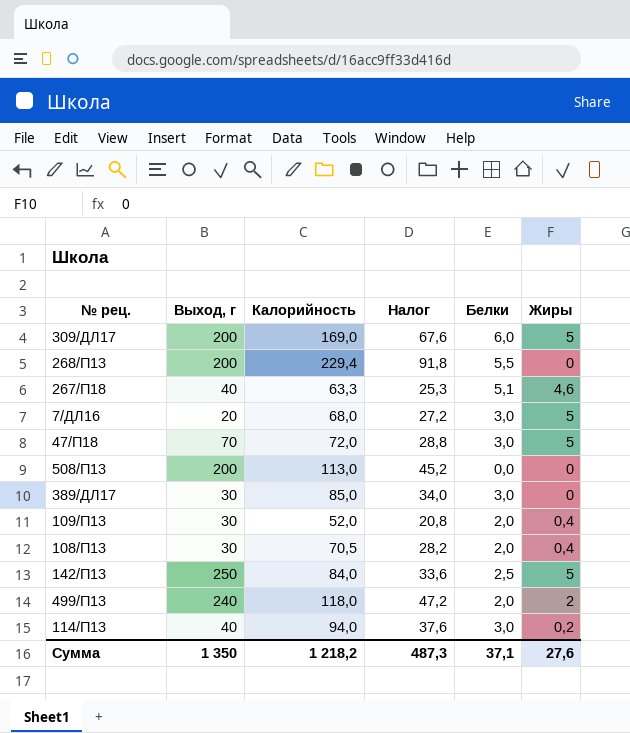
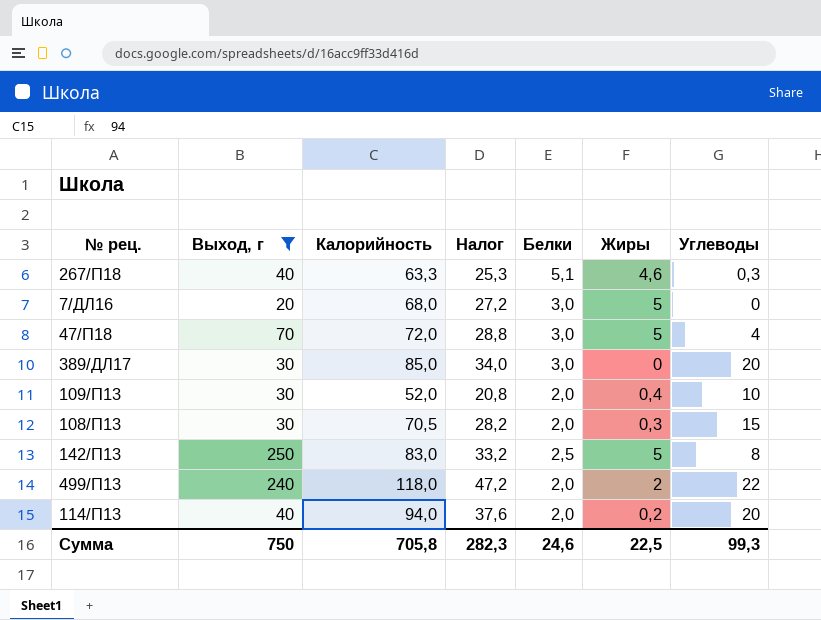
filter: none -> Выход, г != 200
column Углеводы | position: none -> 7
108/П13 | Жиры: 0,4 -> 0,3
142/П13 | Калорийность: 84,0 -> 83,0
142/П13 | Налог: 33,6 -> 33,2
114/П13 | Белки: 3,0 -> 2,0
Сумма | Выход, г: 1 350 -> 750
Сумма | Калорийность: 1 218,2 -> 705,8
Сумма | Налог: 487,3 -> 282,3
Сумма | Белки: 37,1 -> 24,6
Сумма | Жиры: 27,6 -> 22,5

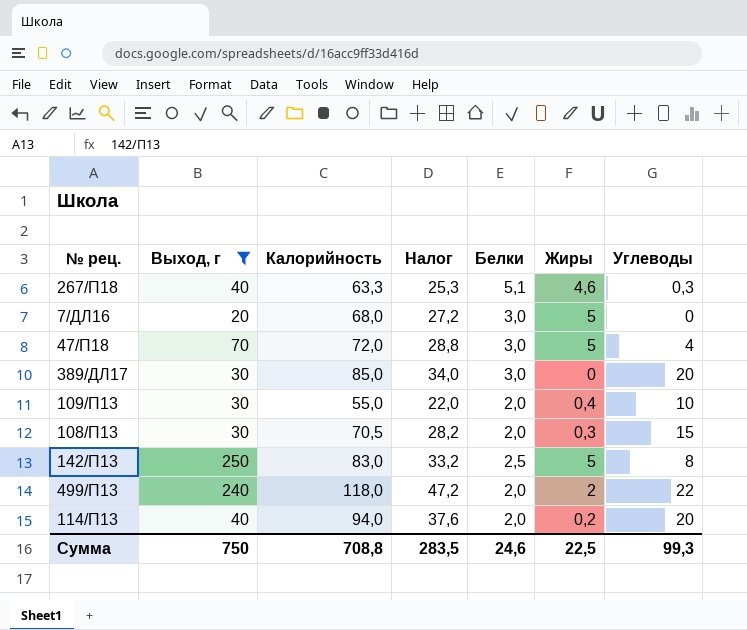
109/П13 | Калорийность: 52,0 -> 55,0
109/П13 | Налог: 20,8 -> 22,0
Сумма | Калорийность: 705,8 -> 708,8
Сумма | Налог: 282,3 -> 283,5

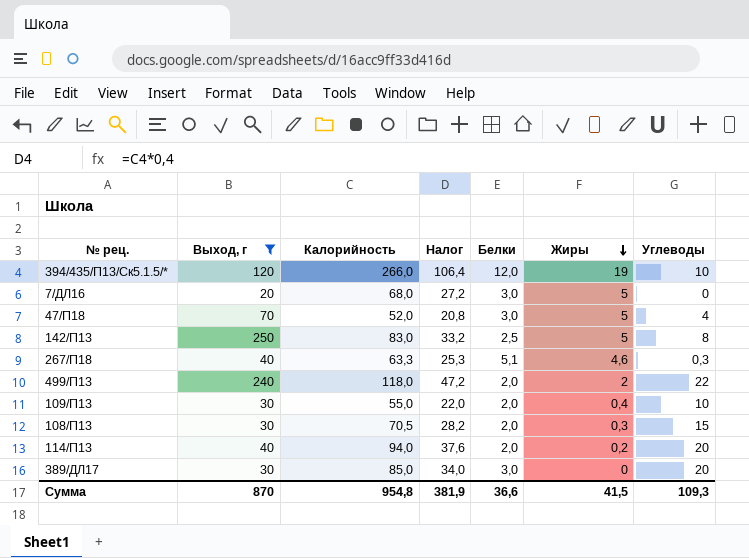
row order: none -> Жиры descending
row 394/435/П13/Ск5.1.5/*: none -> 120 | 266,0 | 106,4 | 12,0 | 19 | 10
47/П18 | Калорийность: 72,0 -> 52,0
47/П18 | Налог: 28,8 -> 20,8
Сумма | Выход, г: 750 -> 870
Сумма | Калорийность: 708,8 -> 954,8
Сумма | Налог: 283,5 -> 381,9
Сумма | Белки: 24,6 -> 36,6
Сумма | Жиры: 22,5 -> 41,5
Сумма | Углеводы: 99,3 -> 109,3

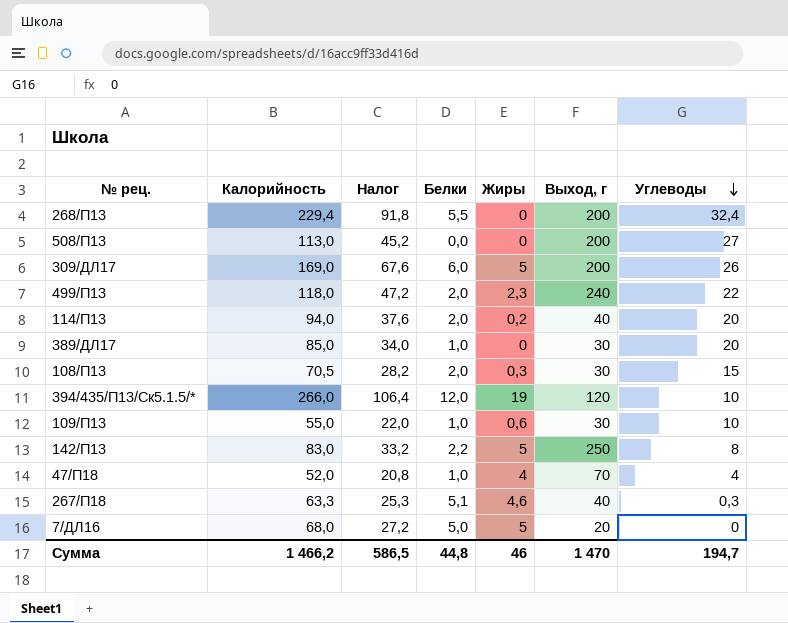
filter: Выход, г != 200 -> none
row order: Жиры descending -> Углеводы descending
column Выход, г | position: 2 -> 6
499/П13 | Жиры: 2 -> 2,3
389/ДЛ17 | Белки: 3,0 -> 1,0
109/П13 | Белки: 2,0 -> 1,0
109/П13 | Жиры: 0,4 -> 0,6
142/П13 | Белки: 2,5 -> 2,2
47/П18 | Белки: 3,0 -> 1,0
47/П18 | Жиры: 5 -> 4
7/ДЛ16 | Белки: 3,0 -> 5,0
Сумма | Калорийность: 954,8 -> 1 466,2
Сумма | Налог: 381,9 -> 586,5
Сумма | Белки: 36,6 -> 44,8
Сумма | Жиры: 41,5 -> 46
Сумма | Выход, г: 870 -> 1 470
Сумма | Углеводы: 109,3 -> 194,7

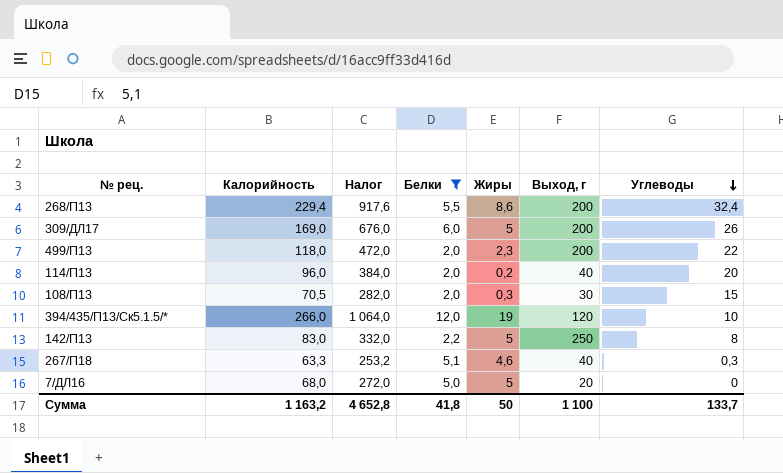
filter: none -> Белки >= 2,0
column Налог | formula: [Калорийность] * 0,4 -> [Калорийность] * 4
268/П13 | Жиры: 0 -> 8,6
499/П13 | Выход, г: 240 -> 200
114/П13 | Калорийность: 94,0 -> 96,0
Сумма | Калорийность: 1 466,2 -> 1 163,2
Сумма | Налог: 586,5 -> 4 652,8
Сумма | Белки: 44,8 -> 41,8
Сумма | Жиры: 46 -> 50
Сумма | Выход, г: 1 470 -> 1 100
Сумма | Углеводы: 194,7 -> 133,7

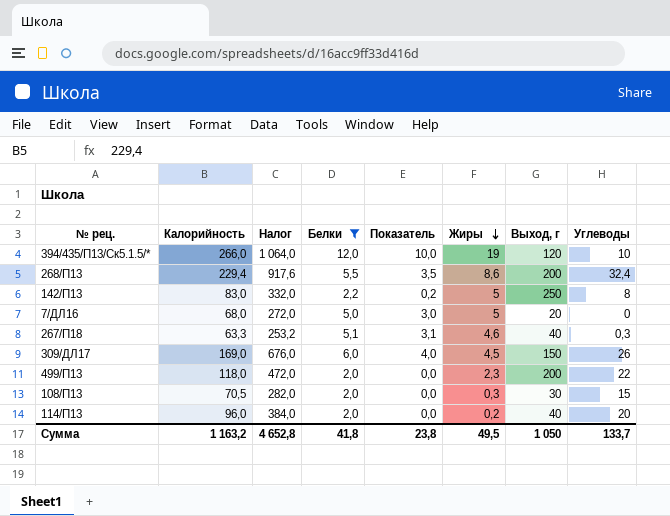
row order: Углеводы descending -> Жиры descending
column Показатель | formula: none -> [Белки] - 2
309/ДЛ17 | Жиры: 5 -> 4,5
309/ДЛ17 | Выход, г: 200 -> 150
Сумма | Жиры: 50 -> 49,5
Сумма | Выход, г: 1 100 -> 1 050

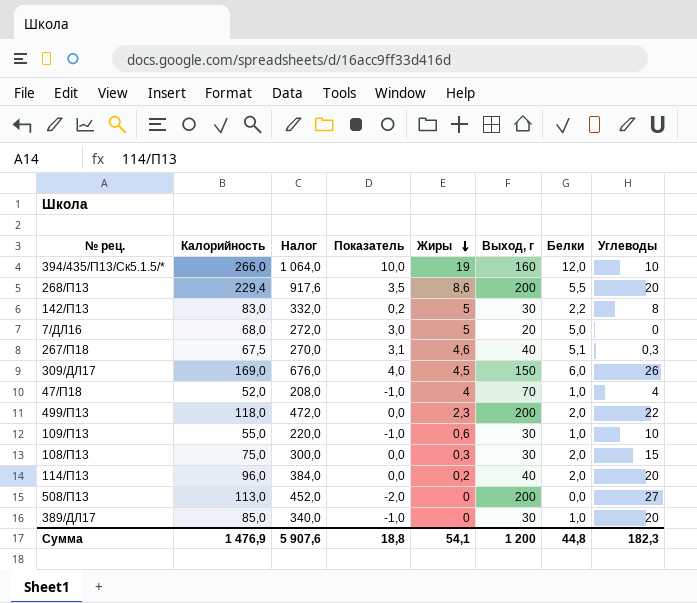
filter: Белки >= 2,0 -> none
column Белки | position: 4 -> 7
394/435/П13/Ск5.1.5/* | Выход, г: 120 -> 160
268/П13 | Углеводы: 32,4 -> 20
142/П13 | Выход, г: 250 -> 30
267/П18 | Калорийность: 63,3 -> 67,5
267/П18 | Налог: 253,2 -> 270,0
108/П13 | Калорийность: 70,5 -> 75,0
108/П13 | Налог: 282,0 -> 300,0
Сумма | Калорийность: 1 163,2 -> 1 476,9
Сумма | Налог: 4 652,8 -> 5 907,6
Сумма | Показатель: 23,8 -> 18,8
Сумма | Жиры: 49,5 -> 54,1
Сумма | Выход, г: 1 050 -> 1 200
Сумма | Белки: 41,8 -> 44,8
Сумма | Углеводы: 133,7 -> 182,3

